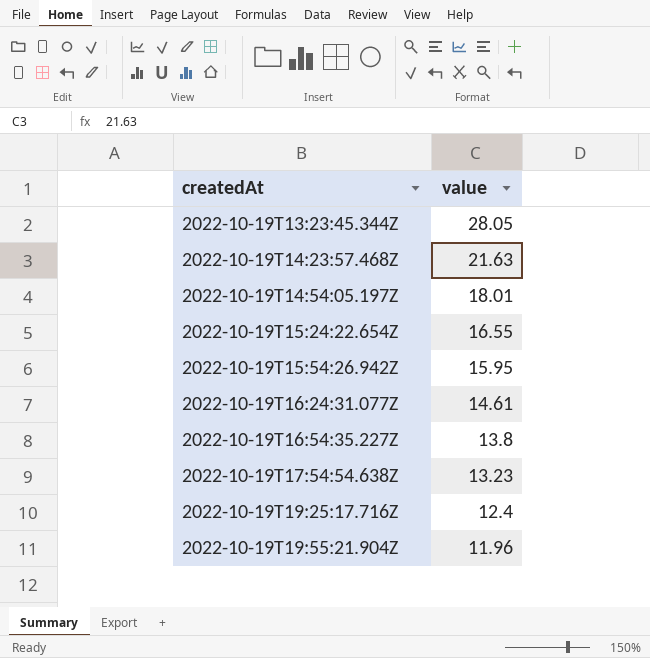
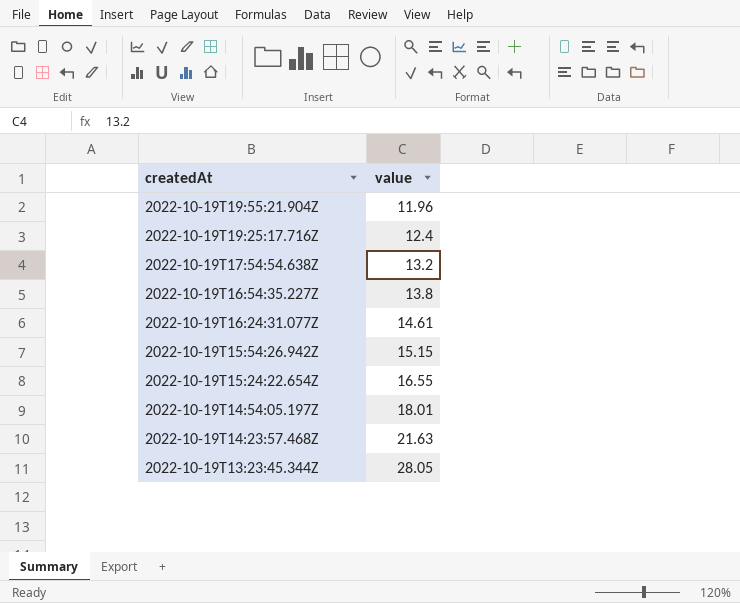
row order: createdAt ascending -> createdAt descending
2022-10-19T17:54:54.638Z | value: 13.23 -> 13.2
2022-10-19T15:54:26.942Z | value: 15.95 -> 15.15

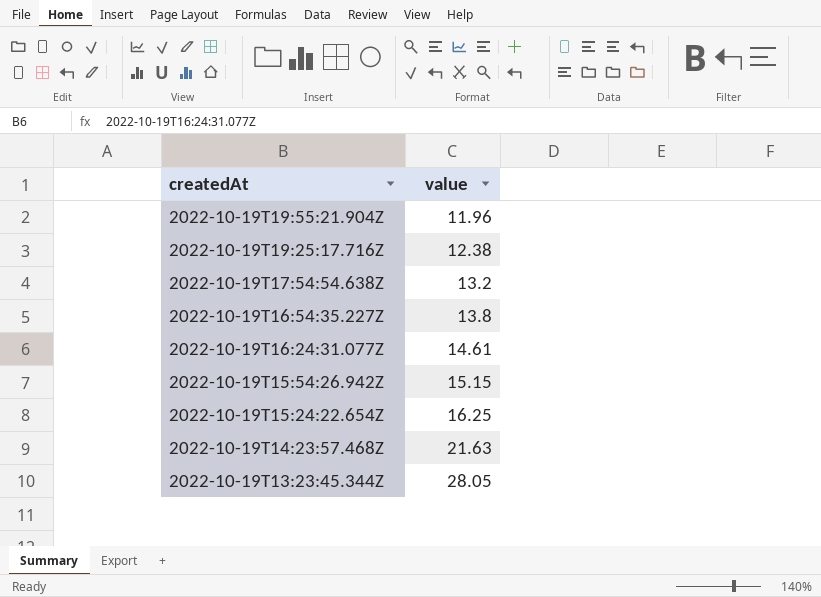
row 2022-10-19T14:54:05.197Z: 18.01 -> none
2022-10-19T19:25:17.716Z | value: 12.4 -> 12.38
2022-10-19T15:24:22.654Z | value: 16.55 -> 16.25

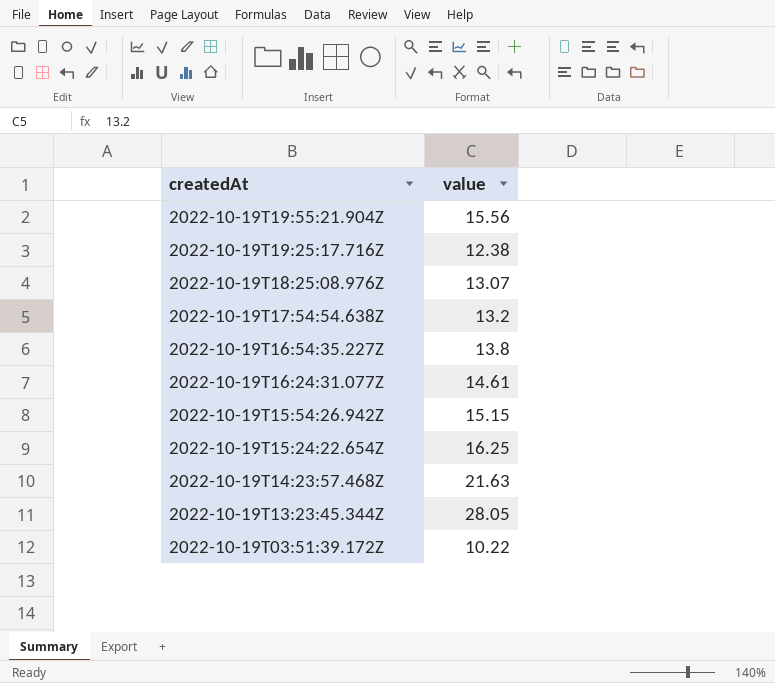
2022-10-19T19:55:21.904Z | value: 11.96 -> 15.56
row 2022-10-19T18:25:08.976Z: none -> 13.07
row 2022-10-19T03:51:39.172Z: none -> 10.22

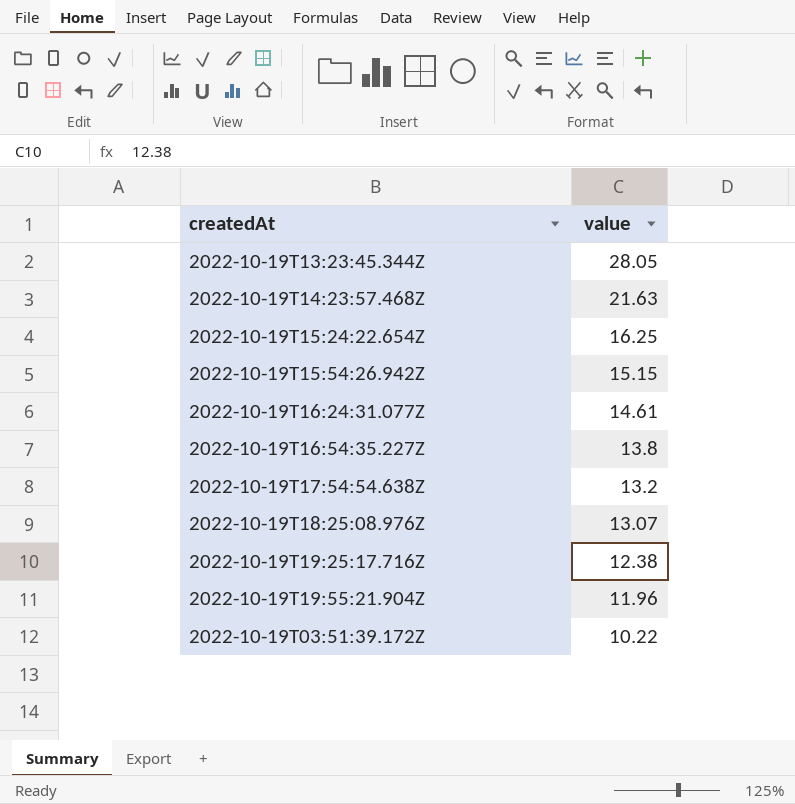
row order: createdAt descending -> value descending
2022-10-19T19:55:21.904Z | value: 15.56 -> 11.96

